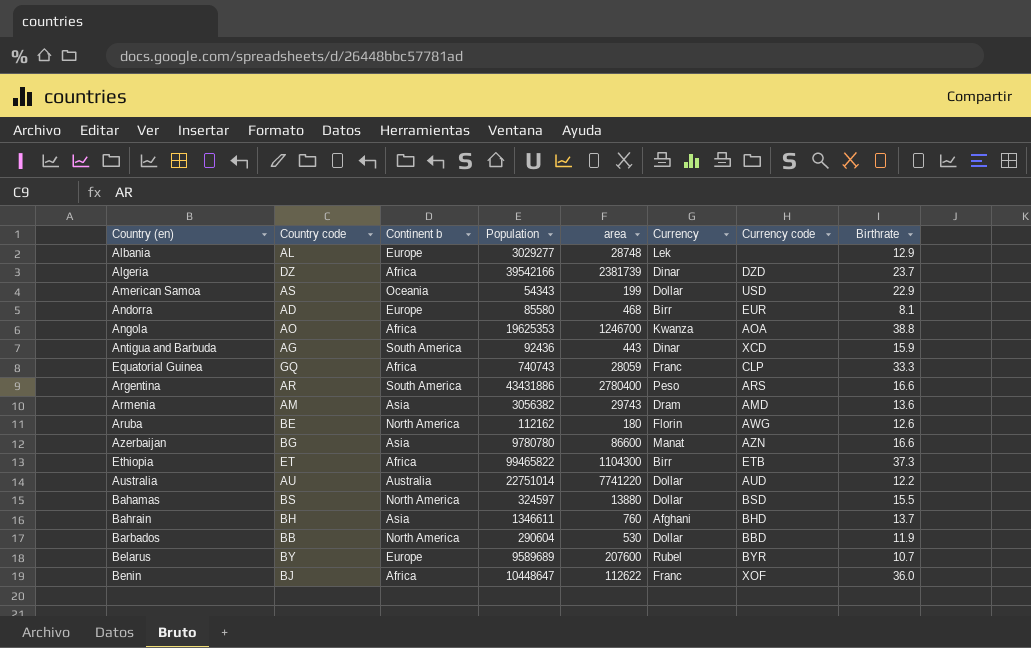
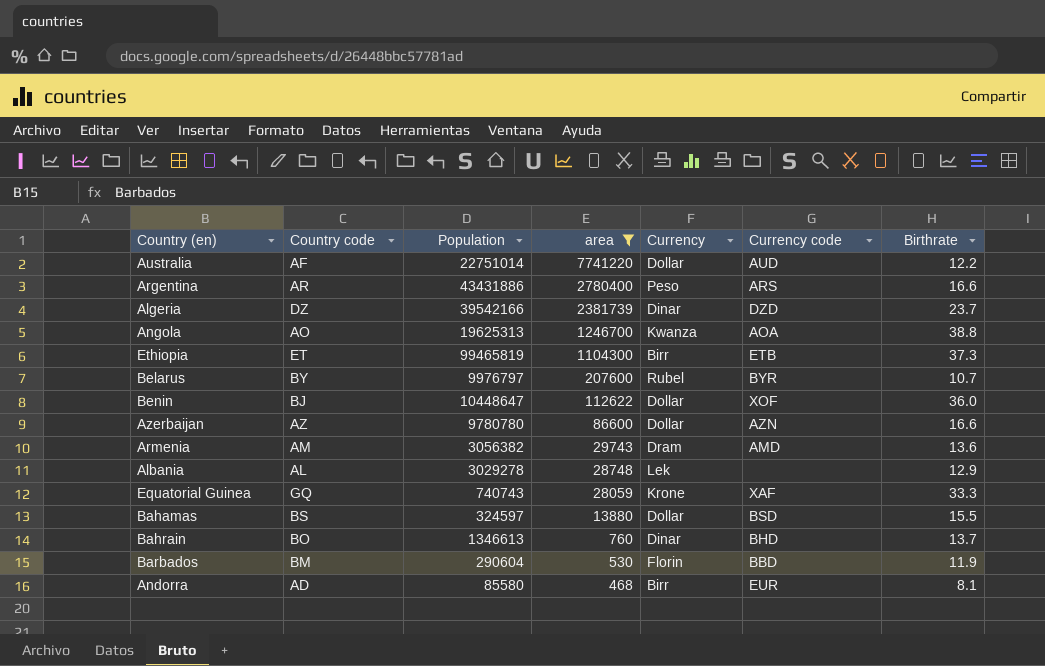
filter: none -> area >= 468
row order: none -> area descending
column Continent b | position: 3 -> none
Australia | Country code: AU -> AF
Angola | Population: 19625353 -> 19625313
Ethiopia | Population: 99465822 -> 99465819
Belarus | Population: 9589689 -> 9976797
Benin | Currency: Franc -> Dollar
Azerbaijan | Country code: BG -> AZ
Azerbaijan | Currency: Manat -> Dollar
Albania | Population: 3029277 -> 3029278
Equatorial Guinea | Currency: Franc -> Krone
Equatorial Guinea | Currency code: CLP -> XAF
Bahrain | Country code: BH -> BO
Bahrain | Population: 1346611 -> 1346613
Bahrain | Currency: Afghani -> Dinar
Barbados | Country code: BB -> BM
Barbados | Currency: Dollar -> Florin

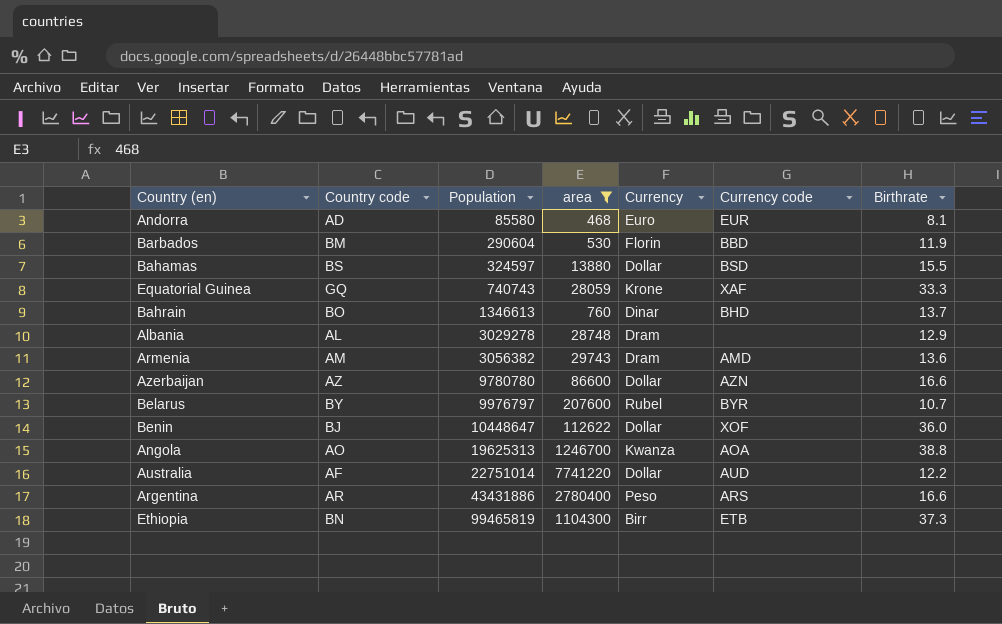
row order: area descending -> Population ascending
row Algeria: DZ | 39542166 | 2381739 | Dinar | DZD | 23.7 -> none
Andorra | Currency: Birr -> Euro
Albania | Currency: Lek -> Dram
Ethiopia | Country code: ET -> BN

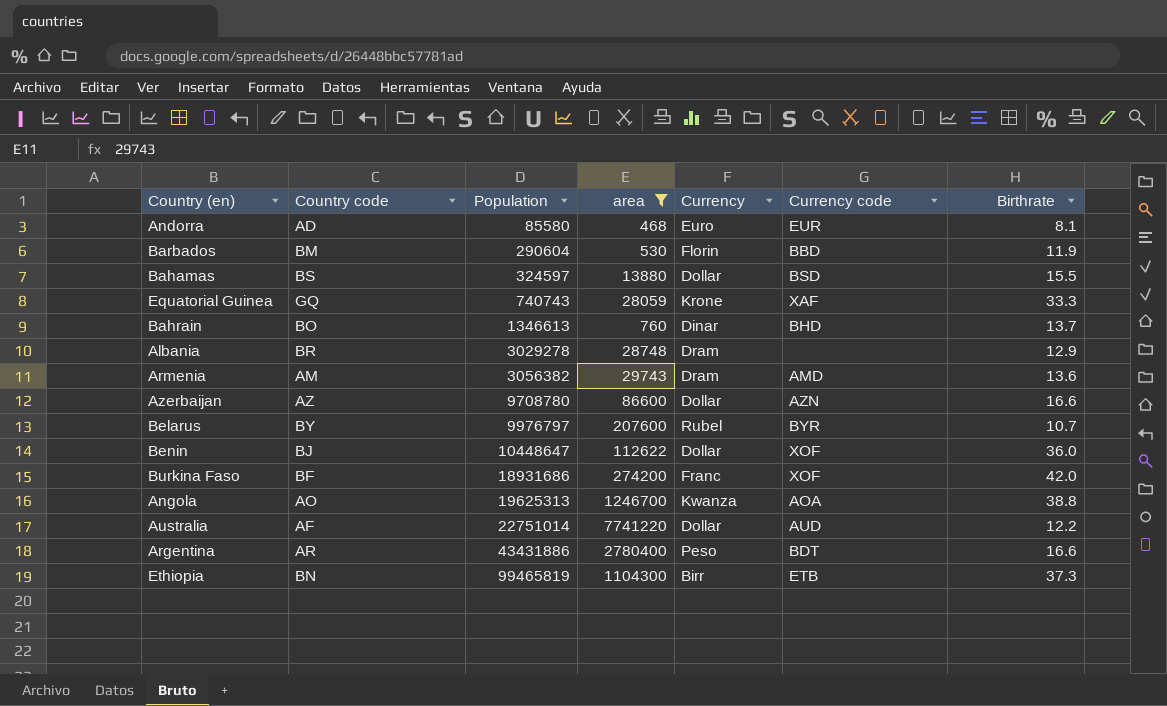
Albania | Country code: AL -> BR
Azerbaijan | Population: 9780780 -> 9708780
row Burkina Faso: none -> BF | 18931686 | 274200 | Franc | XOF | 42.0
Argentina | Currency code: ARS -> BDT

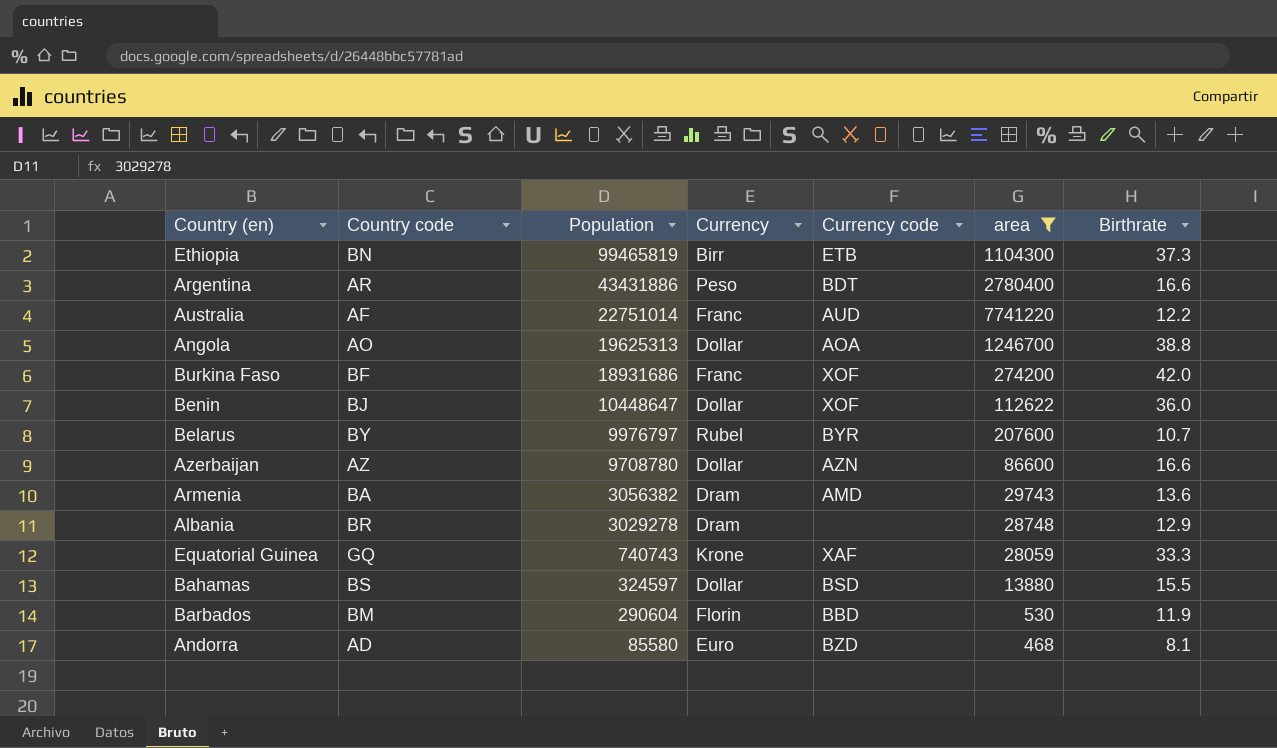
row order: Population ascending -> Population descending
column area | position: 4 -> 6
row Bahrain: BO | 1346613 | 760 | Dinar | BHD | 13.7 -> none
Australia | Currency: Dollar -> Franc
Angola | Currency: Kwanza -> Dollar
Armenia | Country code: AM -> BA
Andorra | Currency code: EUR -> BZD

